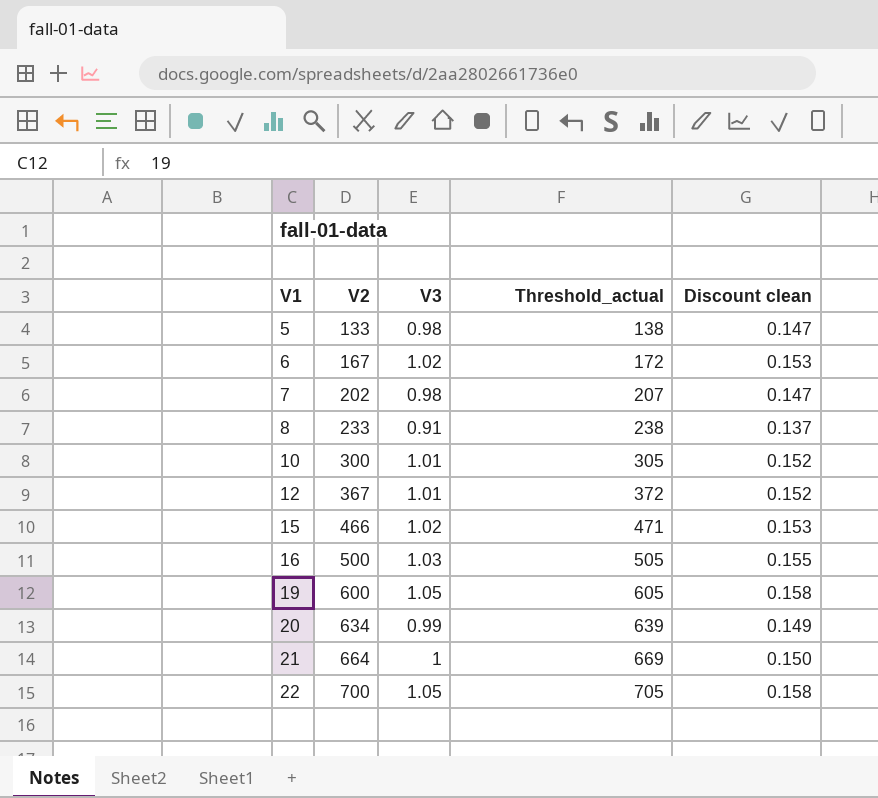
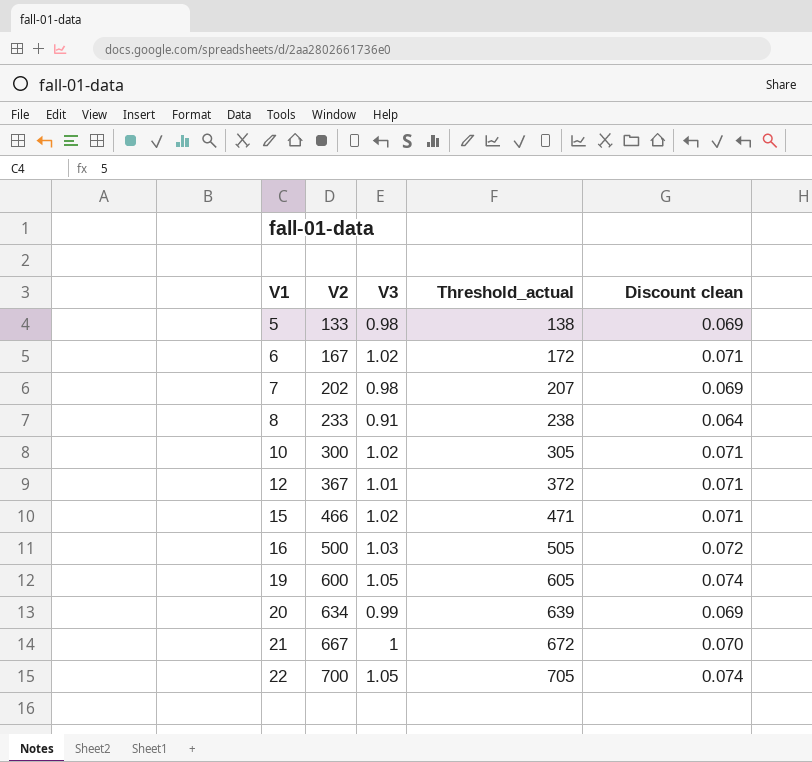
column Discount clean | formula: [V3] * 0.15 -> [V3] * 0.07
10 | V3: 1.01 -> 1.02
21 | V2: 664 -> 667
21 | Threshold_actual: 669 -> 672

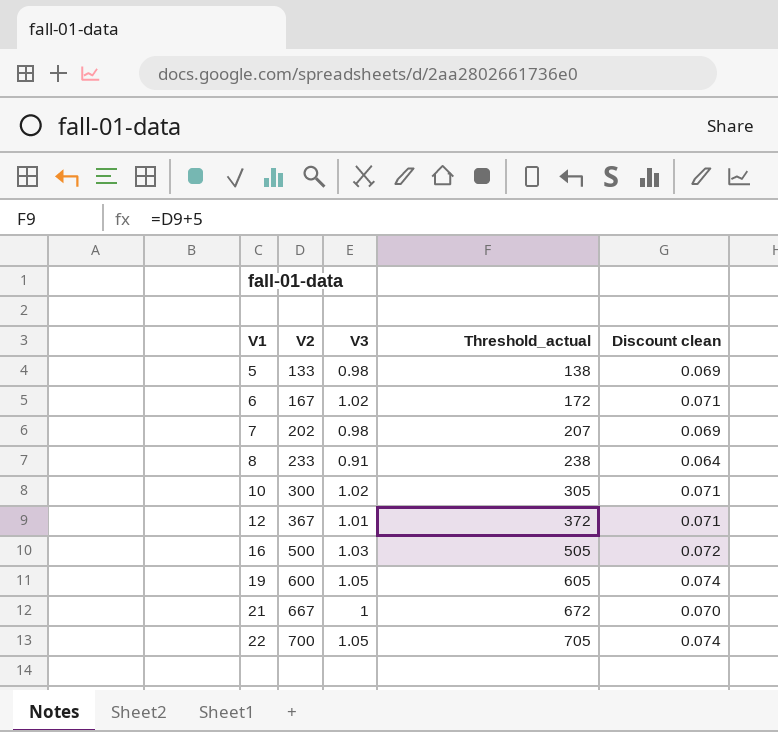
row 15: 466 | 1.02 | 471 | 0.071 -> none
row 20: 634 | 0.99 | 639 | 0.069 -> none

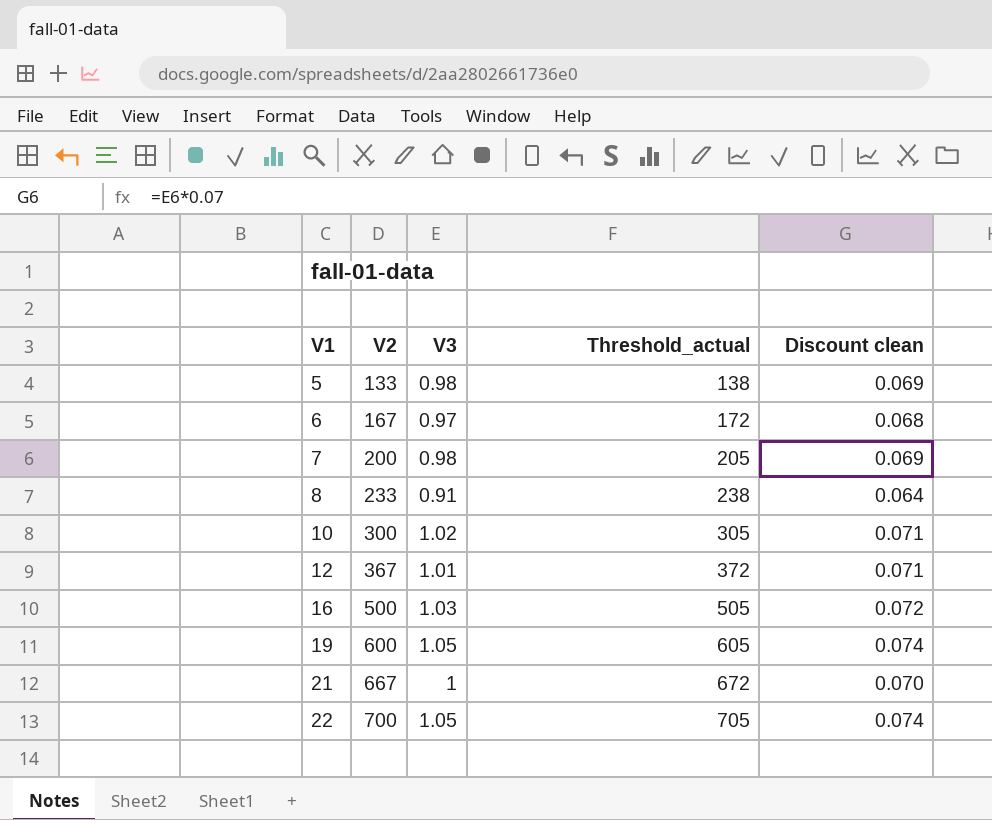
6 | V3: 1.02 -> 0.97
6 | Discount clean: 0.071 -> 0.068
7 | V2: 202 -> 200
7 | Threshold_actual: 207 -> 205

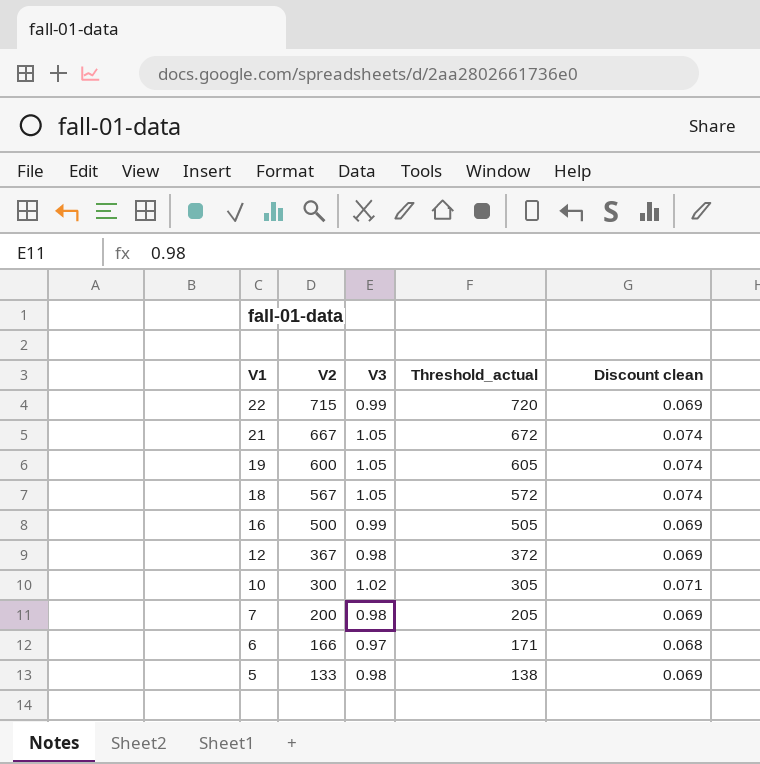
row order: V1 ascending -> V1 descending
row 8: 233 | 0.91 | 238 | 0.064 -> none
22 | V2: 700 -> 715
22 | V3: 1.05 -> 0.99
22 | Threshold_actual: 705 -> 720
22 | Discount clean: 0.074 -> 0.069
21 | V3: 1 -> 1.05
21 | Discount clean: 0.070 -> 0.074
row 18: none -> 567 | 1.05 | 572 | 0.074
16 | V3: 1.03 -> 0.99
16 | Discount clean: 0.072 -> 0.069
12 | V3: 1.01 -> 0.98
12 | Discount clean: 0.071 -> 0.069
6 | V2: 167 -> 166
6 | Threshold_actual: 172 -> 171

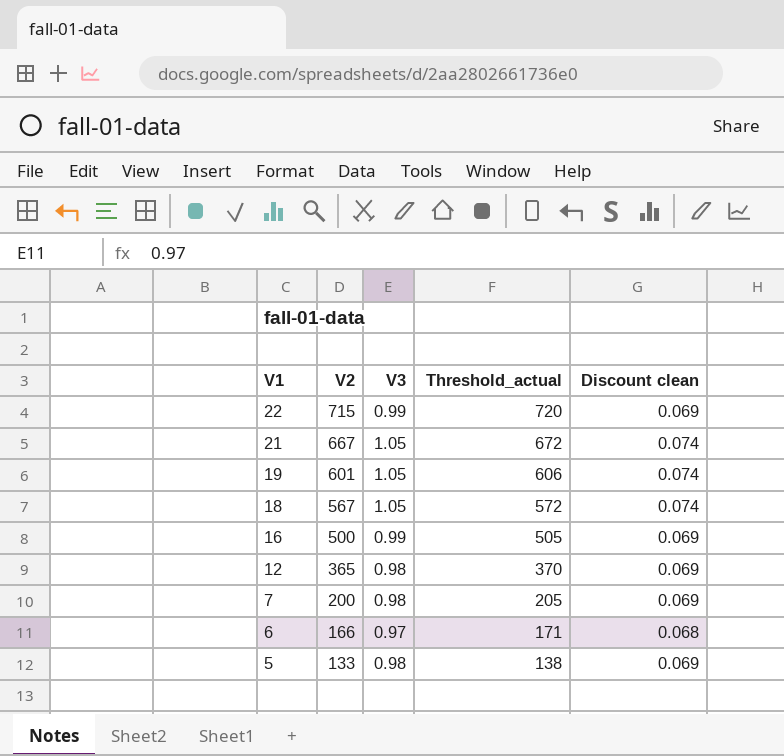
row 10: 300 | 1.02 | 305 | 0.071 -> none
19 | V2: 600 -> 601
19 | Threshold_actual: 605 -> 606
12 | V2: 367 -> 365
12 | Threshold_actual: 372 -> 370

